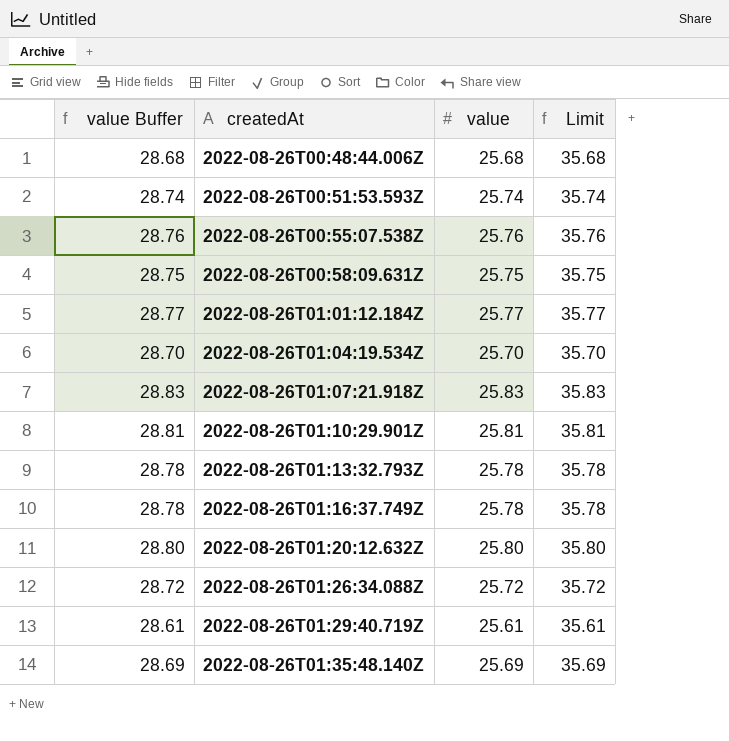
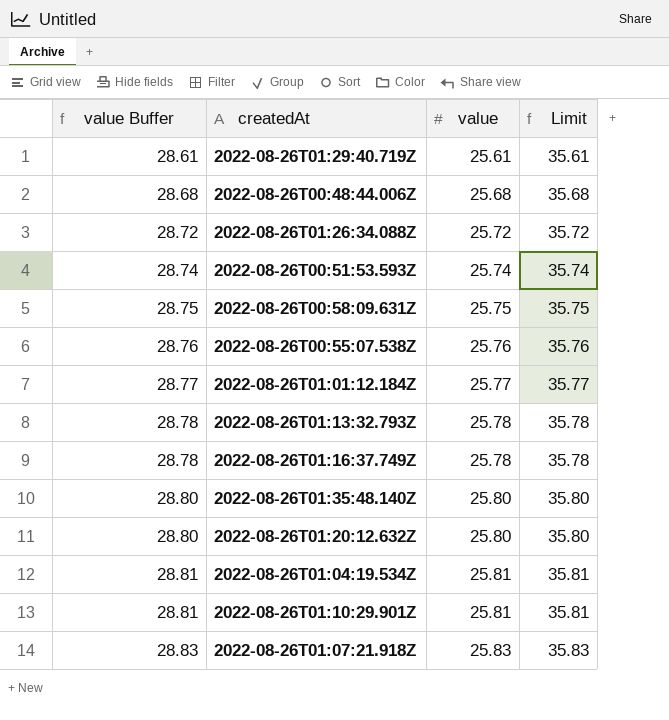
row order: createdAt ascending -> value Buffer ascending
2022-08-26T01:35:48.140Z | value Buffer: 28.69 -> 28.80
2022-08-26T01:35:48.140Z | value: 25.69 -> 25.80
2022-08-26T01:35:48.140Z | Limit: 35.69 -> 35.80
2022-08-26T01:04:19.534Z | value Buffer: 28.70 -> 28.81
2022-08-26T01:04:19.534Z | value: 25.70 -> 25.81
2022-08-26T01:04:19.534Z | Limit: 35.70 -> 35.81

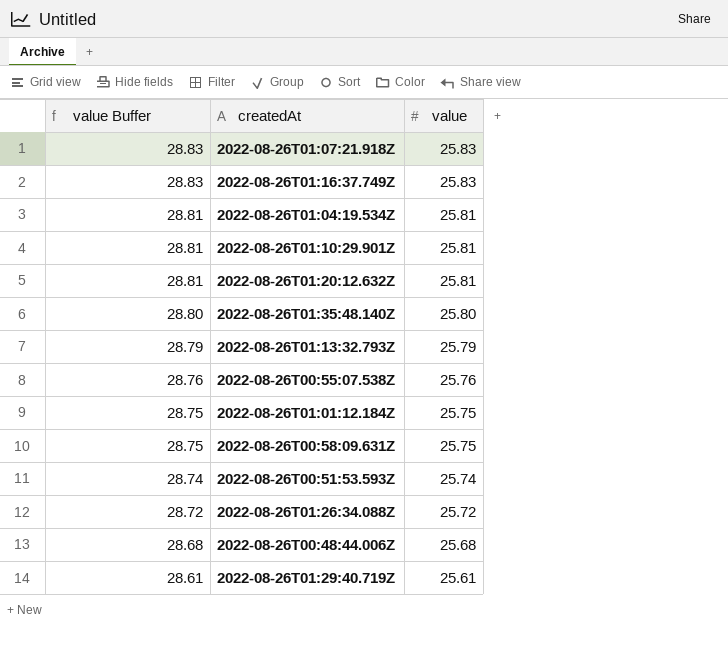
row order: value Buffer ascending -> value Buffer descending
column Limit | formula: [value] + 10 -> none
2022-08-26T01:16:37.749Z | value Buffer: 28.78 -> 28.83
2022-08-26T01:16:37.749Z | value: 25.78 -> 25.83
2022-08-26T01:20:12.632Z | value Buffer: 28.80 -> 28.81
2022-08-26T01:20:12.632Z | value: 25.80 -> 25.81
2022-08-26T01:13:32.793Z | value Buffer: 28.78 -> 28.79
2022-08-26T01:13:32.793Z | value: 25.78 -> 25.79
2022-08-26T01:01:12.184Z | value Buffer: 28.77 -> 28.75
2022-08-26T01:01:12.184Z | value: 25.77 -> 25.75

